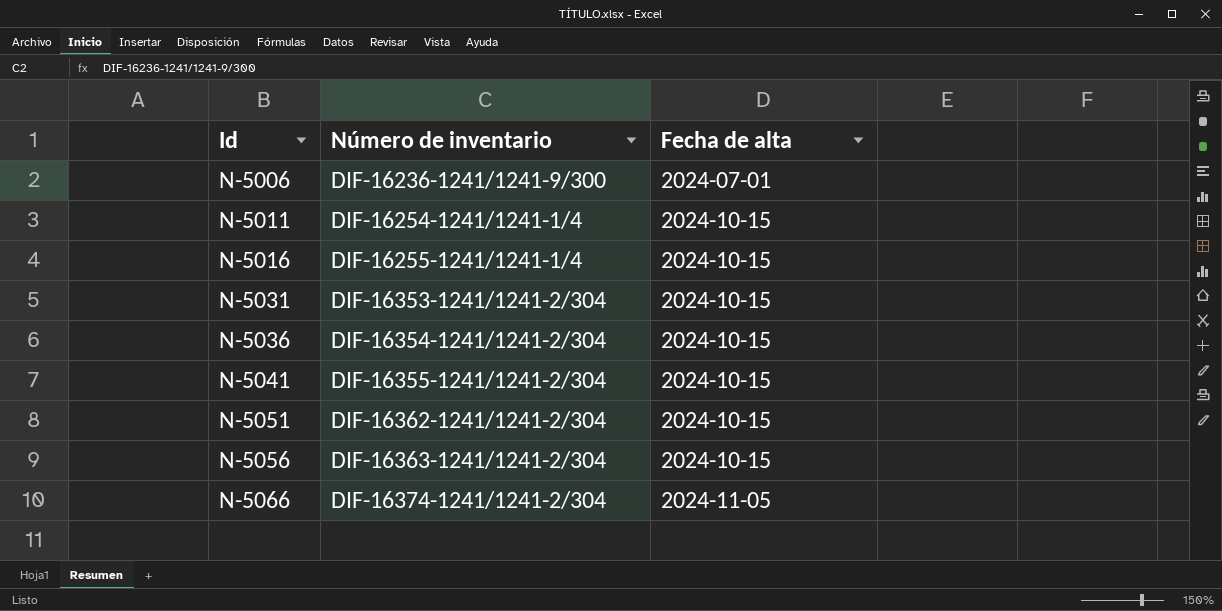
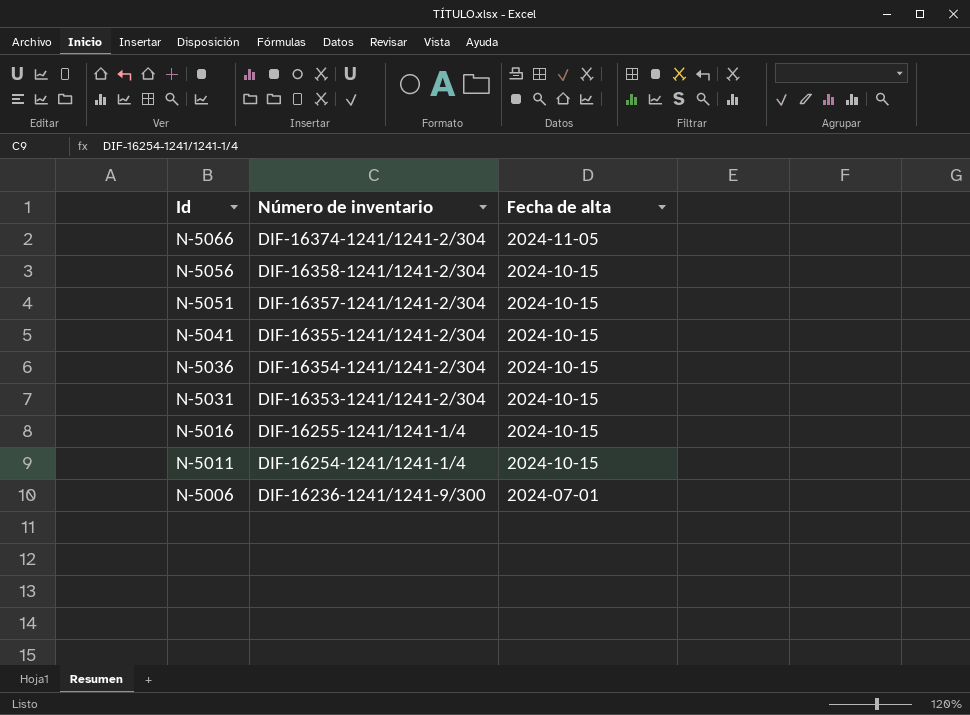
row order: Id ascending -> Id descending
N-5056 | Número de inventario: DIF-16363-1241/1241-2/304 -> DIF-16358-1241/1241-2/304
N-5051 | Número de inventario: DIF-16362-1241/1241-2/304 -> DIF-16357-1241/1241-2/304

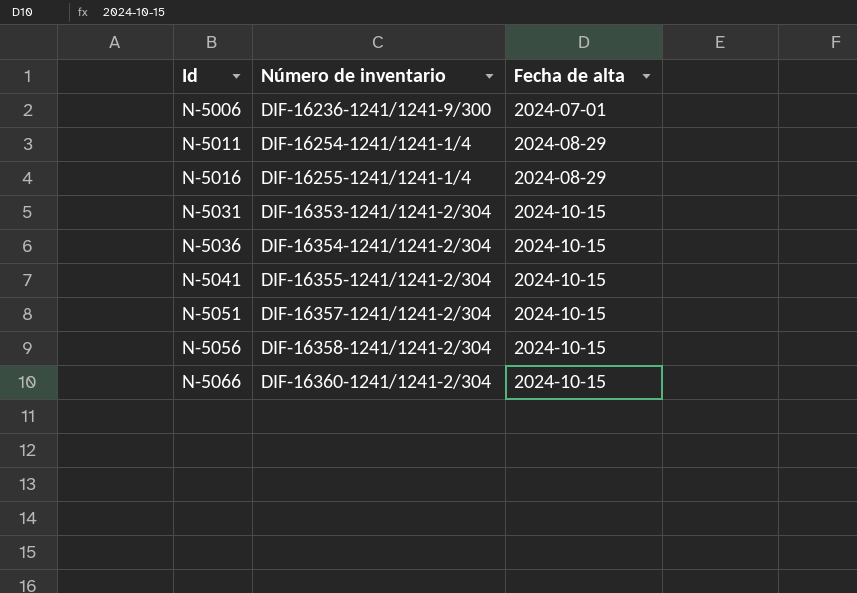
row order: Id descending -> Id ascending
N-5011 | Fecha de alta: 2024-10-15 -> 2024-08-29
N-5016 | Fecha de alta: 2024-10-15 -> 2024-08-29
N-5066 | Número de inventario: DIF-16374-1241/1241-2/304 -> DIF-16360-1241/1241-2/304
N-5066 | Fecha de alta: 2024-11-05 -> 2024-10-15

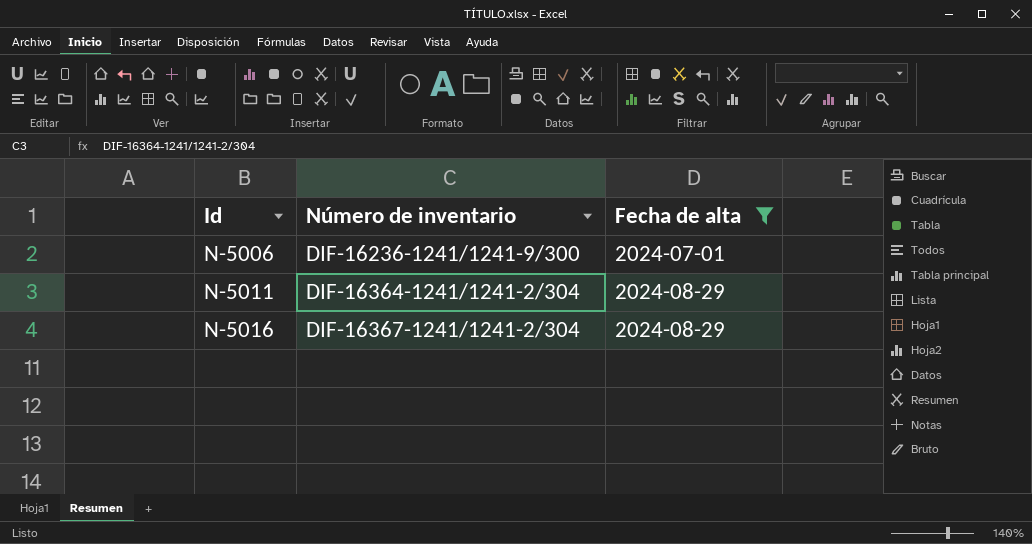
filter: none -> Fecha de alta != 2024-10-15
N-5011 | Número de inventario: DIF-16254-1241/1241-1/4 -> DIF-16364-1241/1241-2/304
N-5016 | Número de inventario: DIF-16255-1241/1241-1/4 -> DIF-16367-1241/1241-2/304

